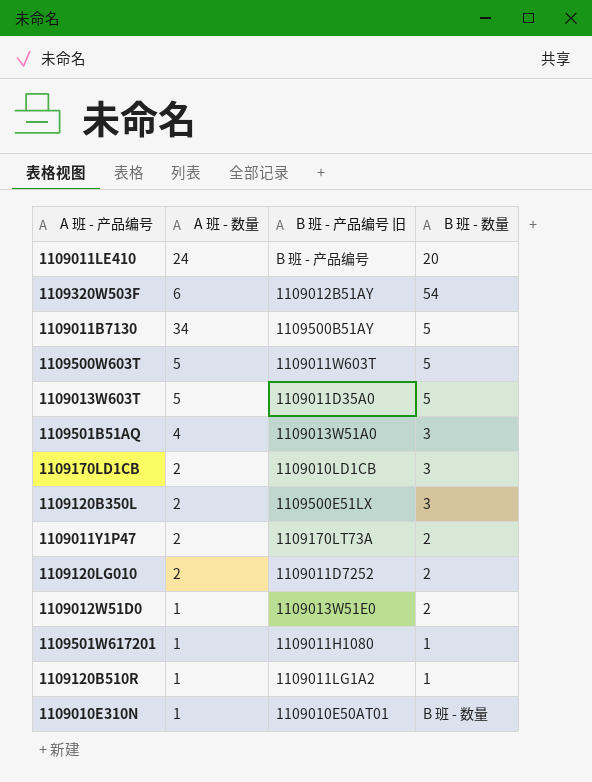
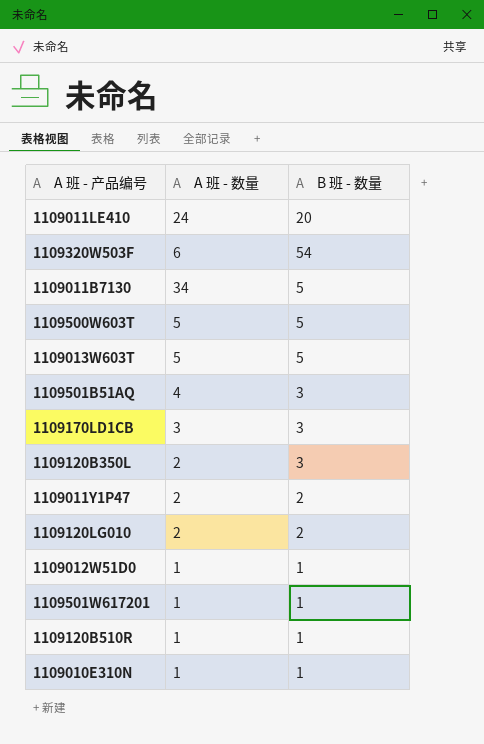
column B 班 - 产品编号 旧 | position: 3 -> none
1109170LD1CB | A 班 - 数量: 2 -> 3
1109012W51D0 | B 班 - 数量: 2 -> 1
1109010E310N | B 班 - 数量: B 班 - 数量 -> 1

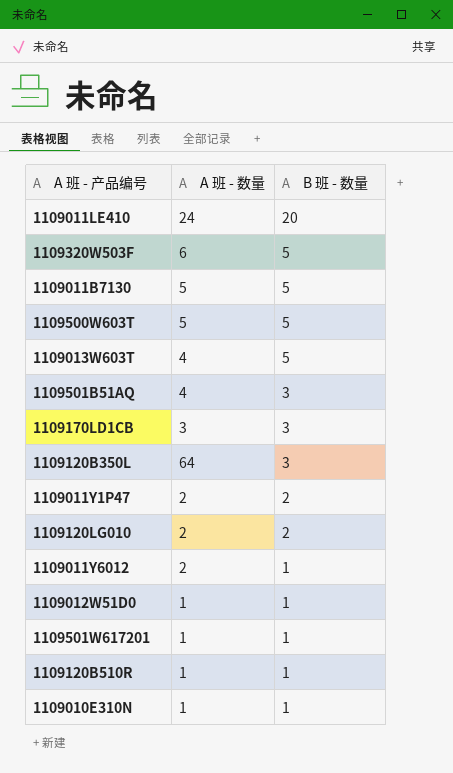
1109320W503F | B 班 - 数量: 54 -> 5
1109011B7130 | A 班 - 数量: 34 -> 5
1109013W603T | A 班 - 数量: 5 -> 4
1109120B350L | A 班 - 数量: 2 -> 64
row 1109011Y6012: none -> 2 | 1

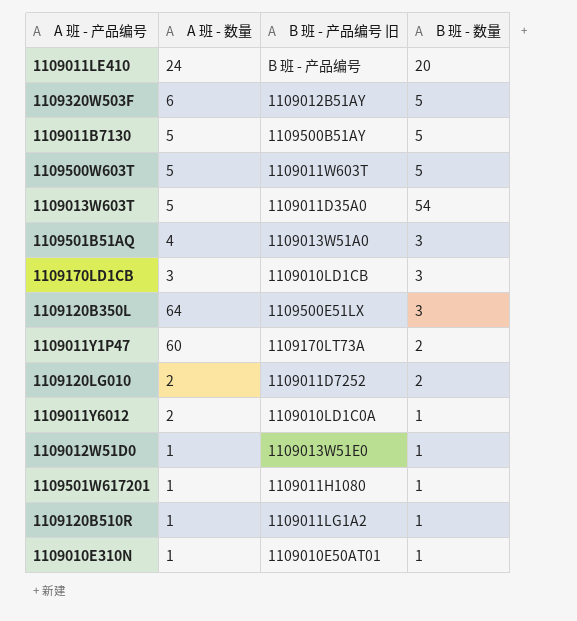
column B 班 - 产品编号 旧 | position: none -> 3
1109013W603T | A 班 - 数量: 4 -> 5
1109013W603T | B 班 - 数量: 5 -> 54
1109011Y1P47 | A 班 - 数量: 2 -> 60

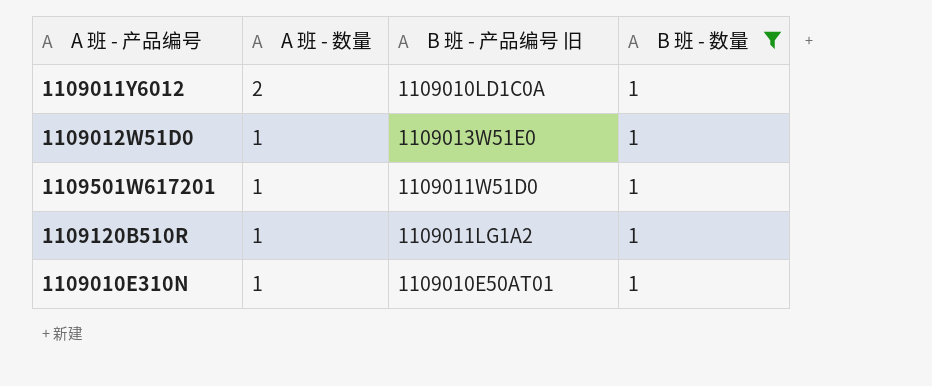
filter: none -> B 班 - 数量 = 1
1109501W617201 | B 班 - 产品编号 旧: 1109011H1080 -> 1109011W51D0

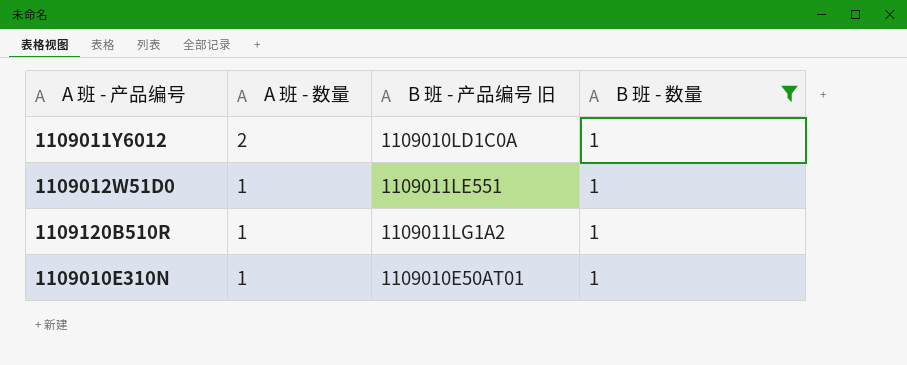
row 1109501W617201: 1 | 1109011W51D0 | 1 -> none
1109012W51D0 | B 班 - 产品编号 旧: 1109013W51E0 -> 1109011LE551

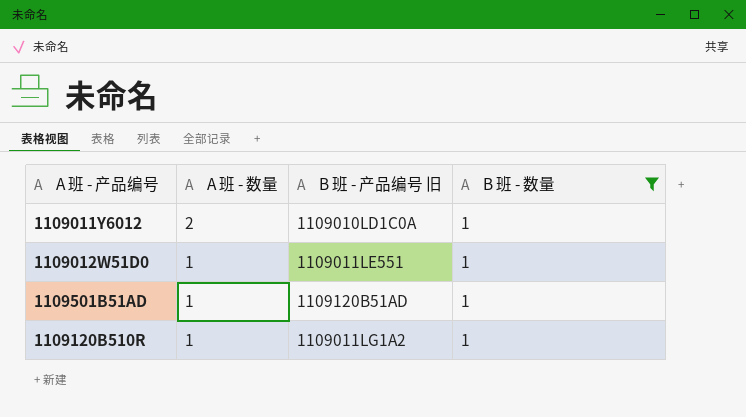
row 1109010E310N: 1 | 1109010E50AT01 | 1 -> none
row 1109501B51AD: none -> 1 | 1109120B51AD | 1

